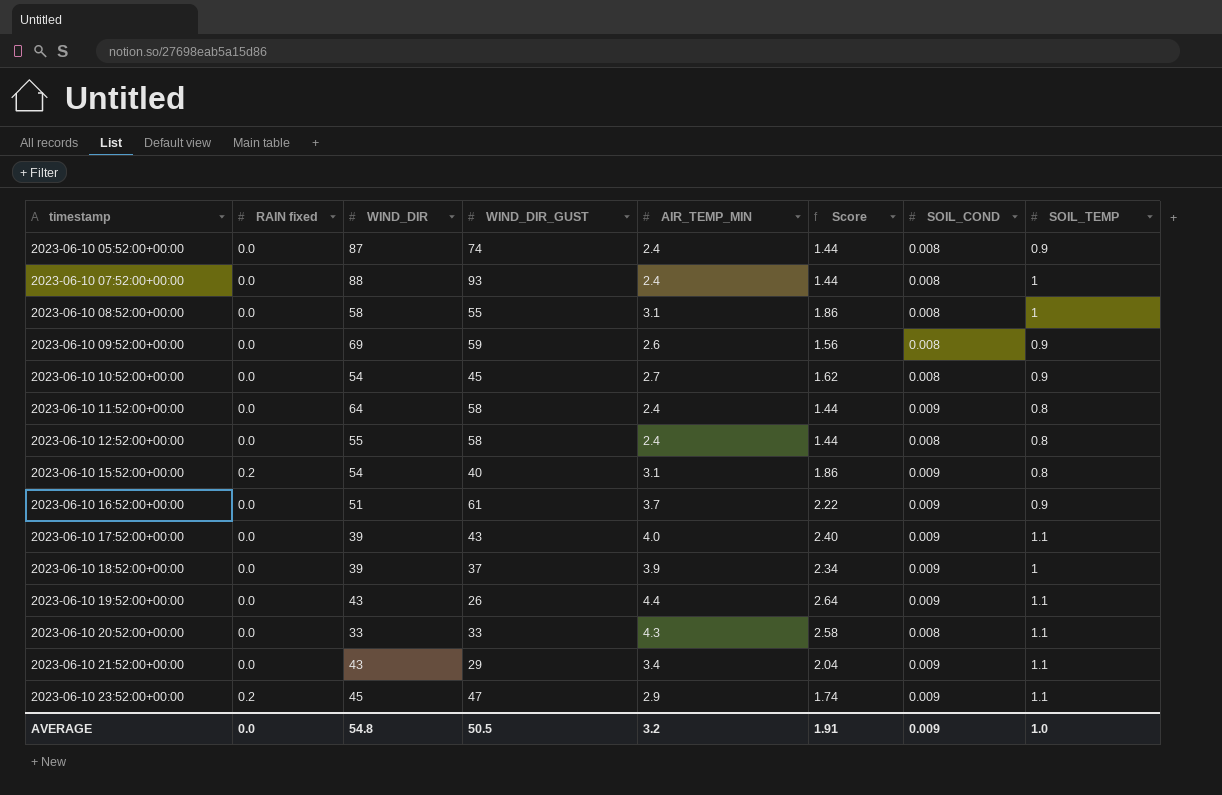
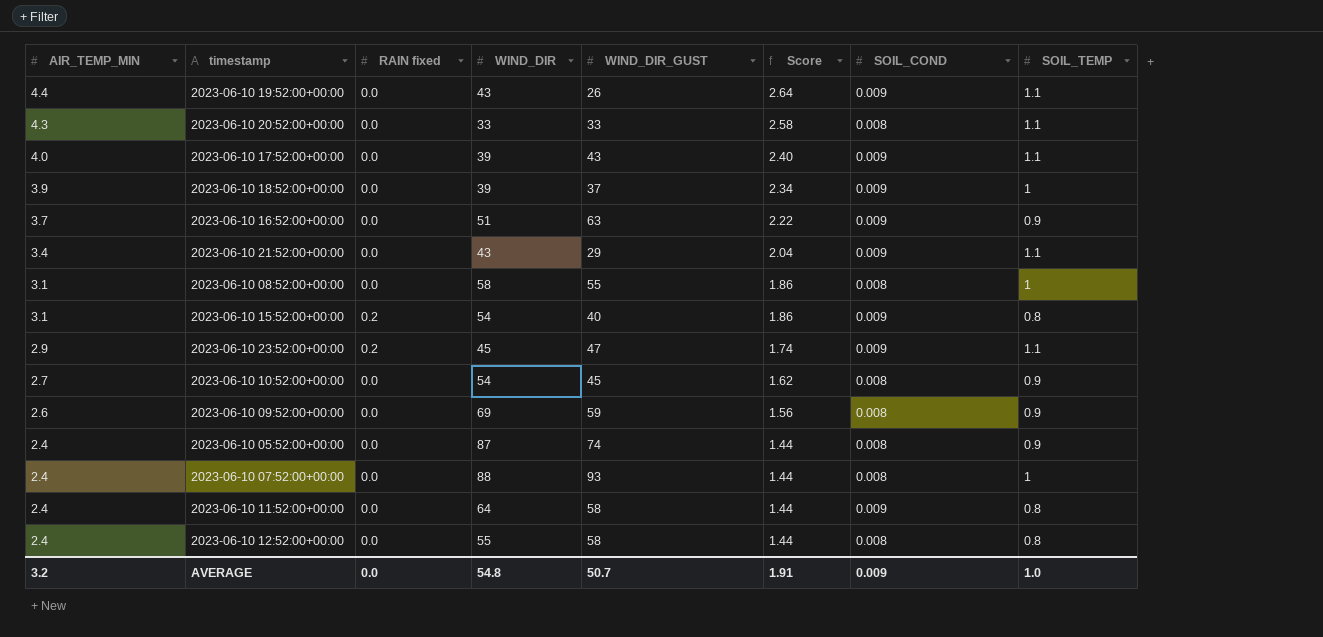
row order: timestamp ascending -> AIR_TEMP_MIN descending
column AIR_TEMP_MIN | position: 5 -> 1
2023-06-10 16:52:00+00:00 | WIND_DIR_GUST: 61 -> 63
AVERAGE | WIND_DIR_GUST: 50.5 -> 50.7

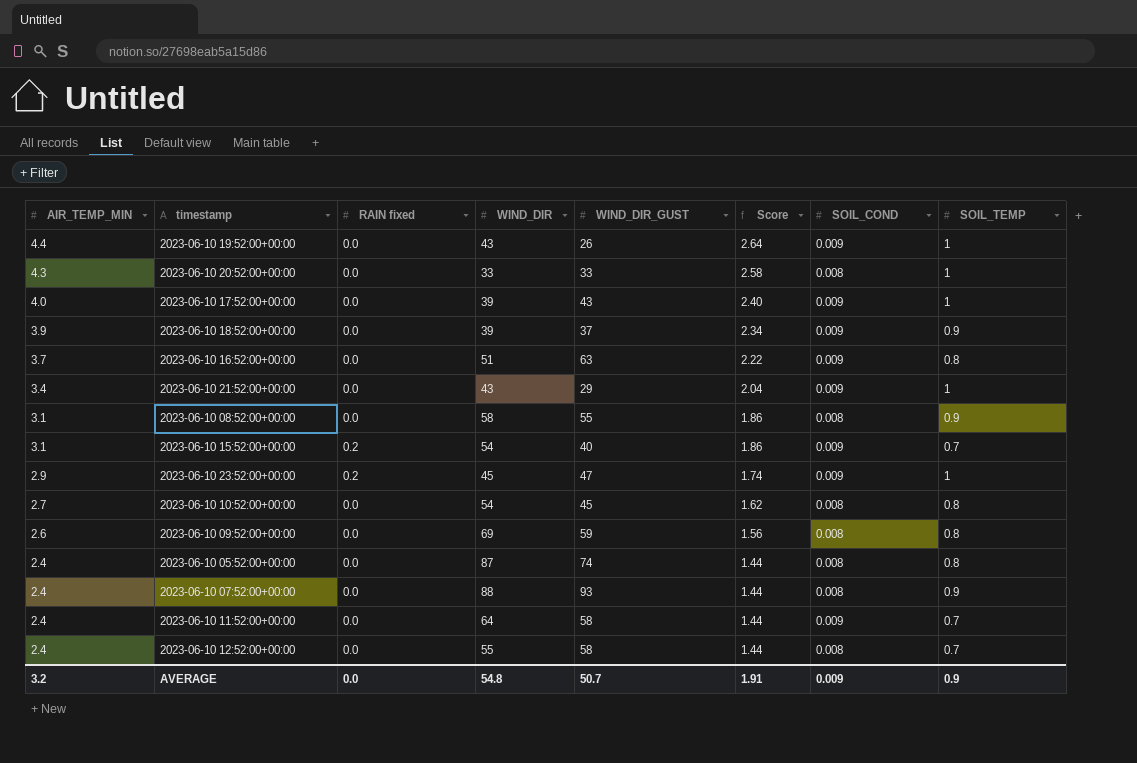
2023-06-10 19:52:00+00:00 | SOIL_TEMP: 1.1 -> 1
2023-06-10 20:52:00+00:00 | SOIL_TEMP: 1.1 -> 1
2023-06-10 17:52:00+00:00 | SOIL_TEMP: 1.1 -> 1
2023-06-10 18:52:00+00:00 | SOIL_TEMP: 1 -> 0.9
2023-06-10 16:52:00+00:00 | SOIL_TEMP: 0.9 -> 0.8
2023-06-10 21:52:00+00:00 | SOIL_TEMP: 1.1 -> 1
2023-06-10 08:52:00+00:00 | SOIL_TEMP: 1 -> 0.9
2023-06-10 15:52:00+00:00 | SOIL_TEMP: 0.8 -> 0.7
2023-06-10 23:52:00+00:00 | SOIL_TEMP: 1.1 -> 1
2023-06-10 10:52:00+00:00 | SOIL_TEMP: 0.9 -> 0.8
2023-06-10 09:52:00+00:00 | SOIL_TEMP: 0.9 -> 0.8
2023-06-10 05:52:00+00:00 | SOIL_TEMP: 0.9 -> 0.8
2023-06-10 07:52:00+00:00 | SOIL_TEMP: 1 -> 0.9
2023-06-10 11:52:00+00:00 | SOIL_TEMP: 0.8 -> 0.7
2023-06-10 12:52:00+00:00 | SOIL_TEMP: 0.8 -> 0.7
AVERAGE | SOIL_TEMP: 1.0 -> 0.9

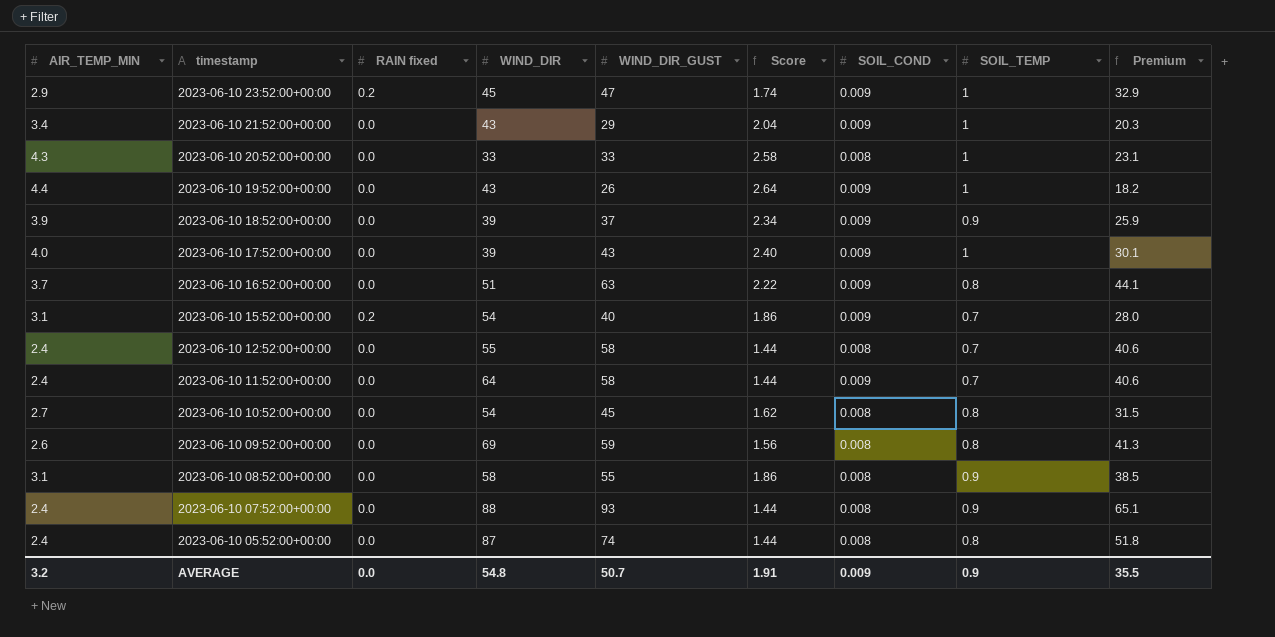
row order: AIR_TEMP_MIN descending -> timestamp descending
column Premium | formula: none -> [WIND_DIR_GUST] * 0.7

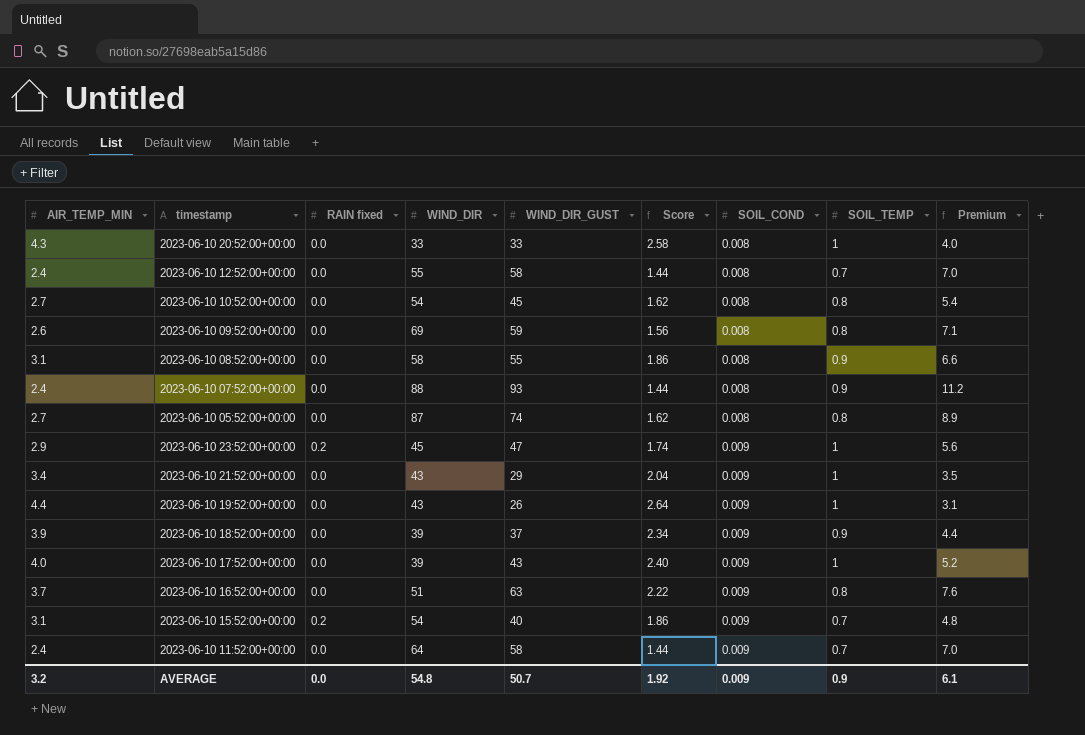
row order: timestamp descending -> SOIL_COND ascending
column Premium | formula: [WIND_DIR_GUST] * 0.7 -> [WIND_DIR_GUST] * 0.12
2023-06-10 05:52:00+00:00 | AIR_TEMP_MIN: 2.4 -> 2.7
2023-06-10 05:52:00+00:00 | Score: 1.44 -> 1.62
AVERAGE | Score: 1.91 -> 1.92
AVERAGE | Premium: 35.5 -> 6.1

